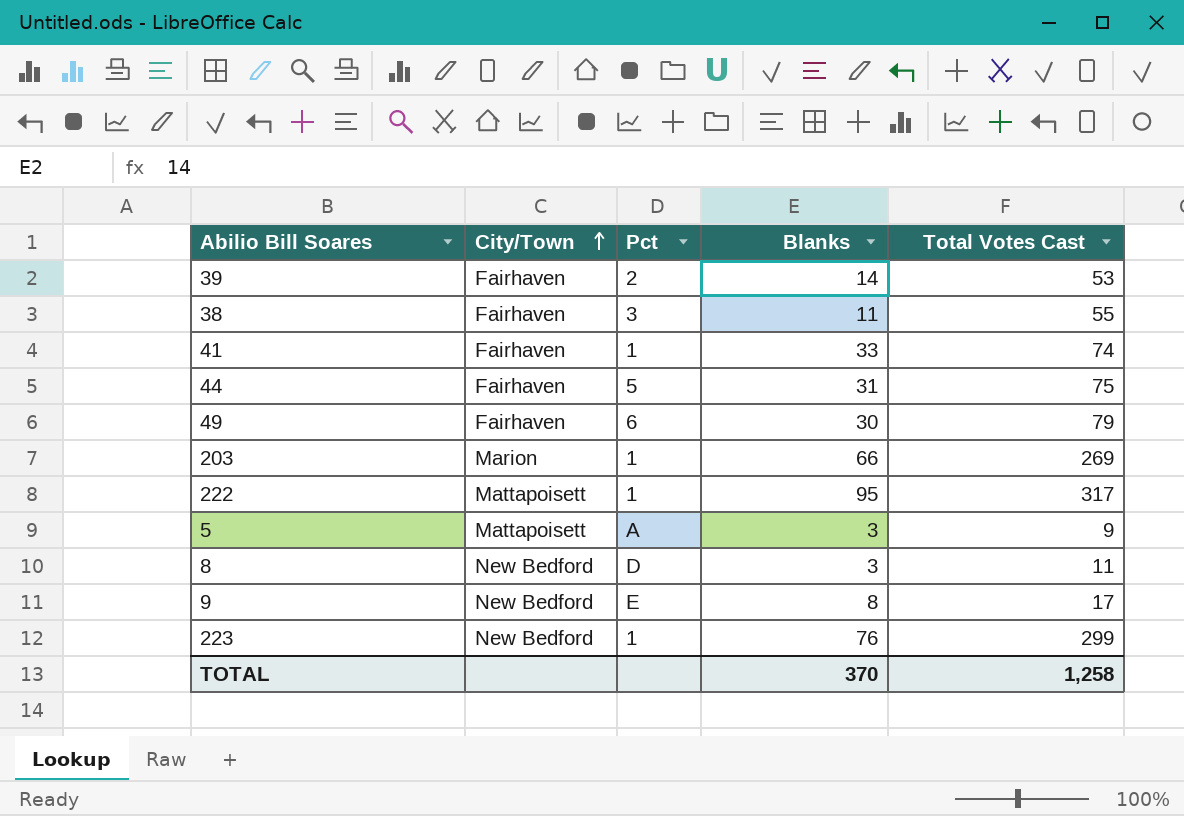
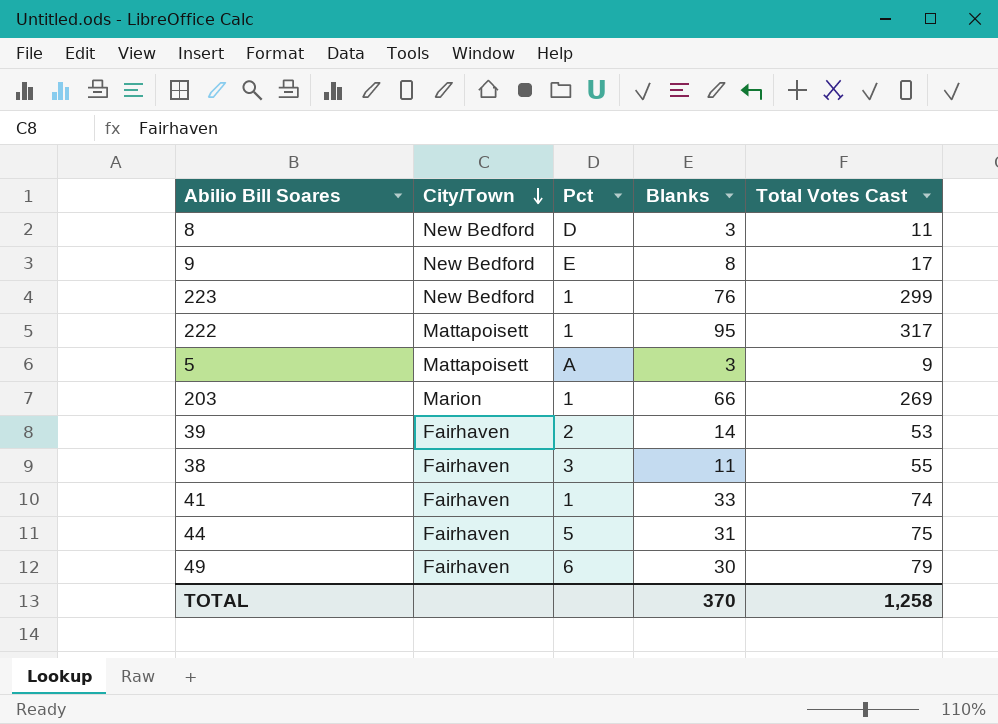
row order: City/Town ascending -> City/Town descending

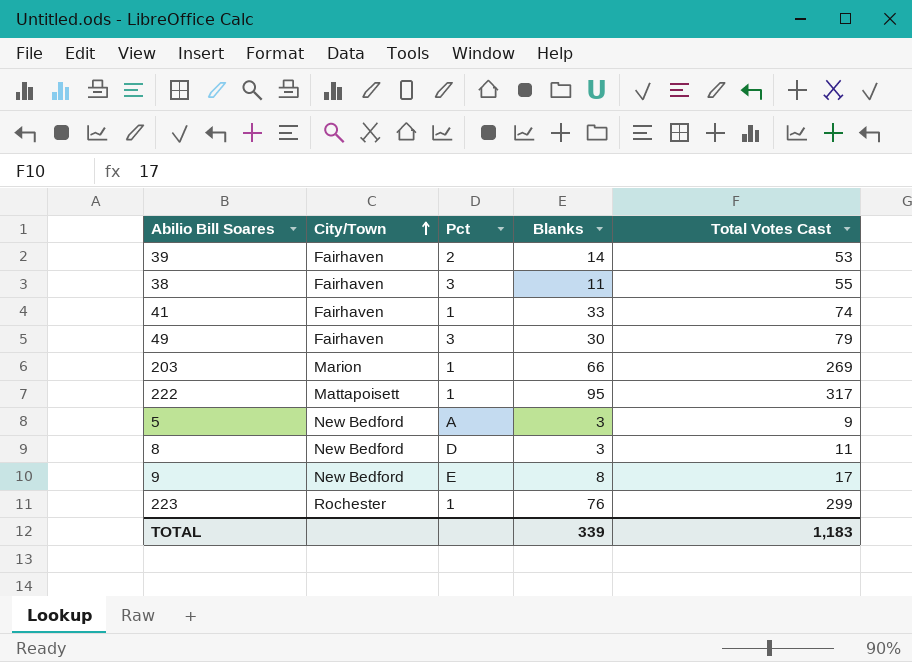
row order: City/Town descending -> City/Town ascending
row 44: Fairhaven | 5 | 31 | 75 -> none
49 | Pct: 6 -> 3
5 | City/Town: Mattapoisett -> New Bedford
223 | City/Town: New Bedford -> Rochester
TOTAL | Blanks: 370 -> 339
TOTAL | Total Votes Cast: 1,258 -> 1,183

